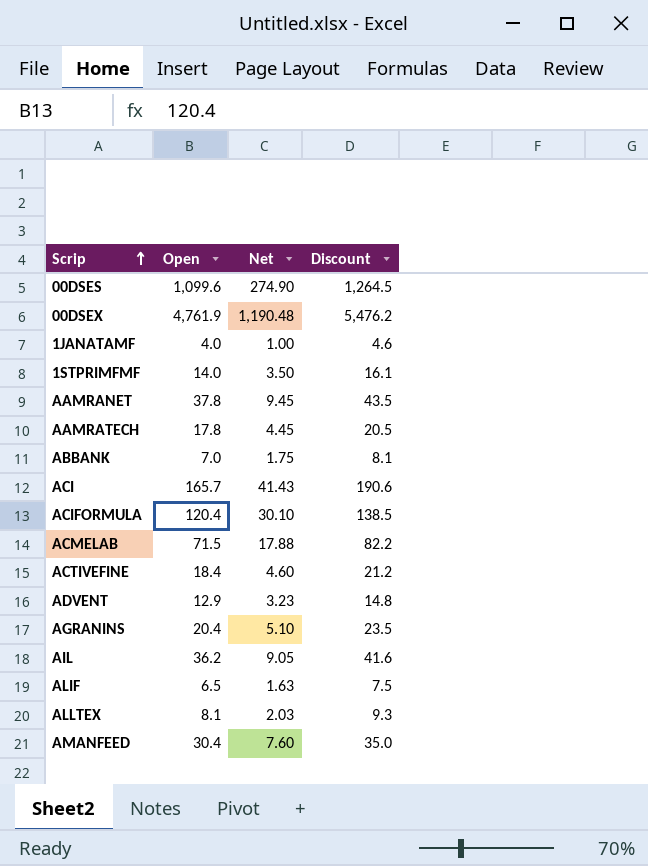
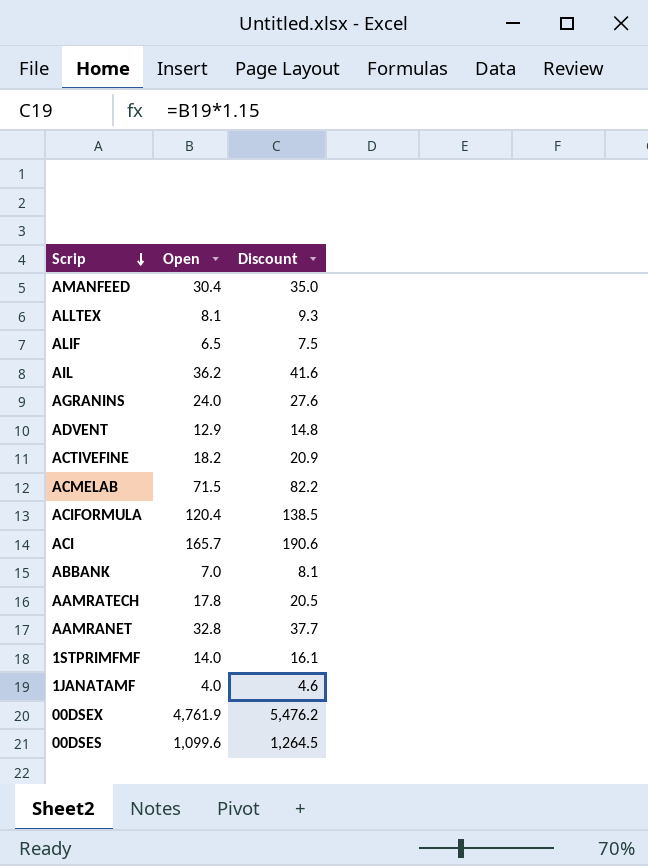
row order: Scrip ascending -> Scrip descending
column Net | formula: [Open] * 0.25 -> none
AGRANINS | Open: 20.4 -> 24.0
AGRANINS | Discount: 23.5 -> 27.6
ACTIVEFINE | Open: 18.4 -> 18.2
ACTIVEFINE | Discount: 21.2 -> 20.9
AAMRANET | Open: 37.8 -> 32.8
AAMRANET | Discount: 43.5 -> 37.7

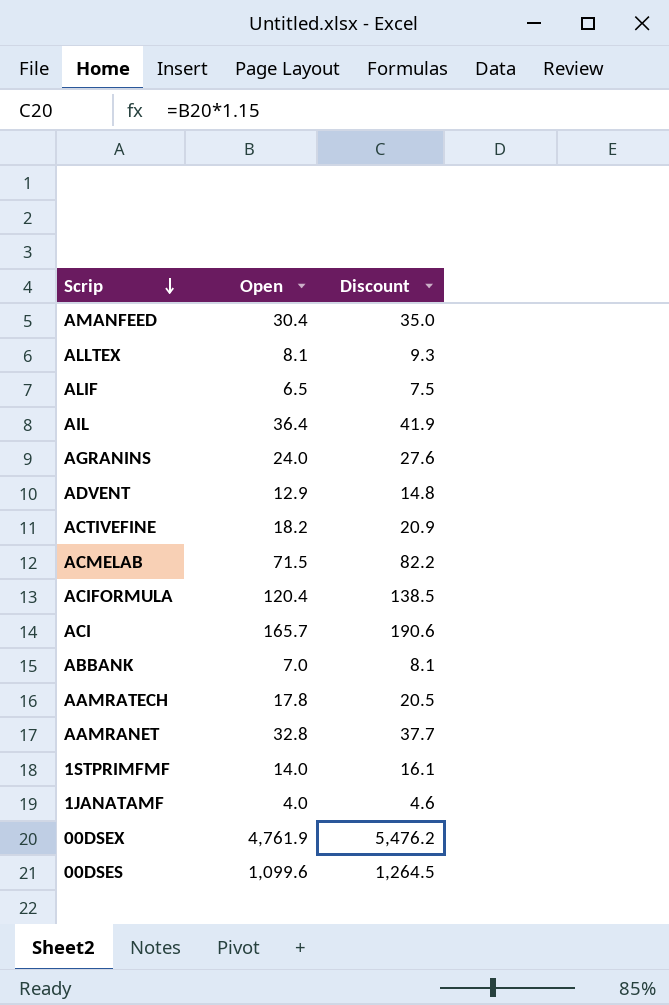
AIL | Open: 36.2 -> 36.4
AIL | Discount: 41.6 -> 41.9

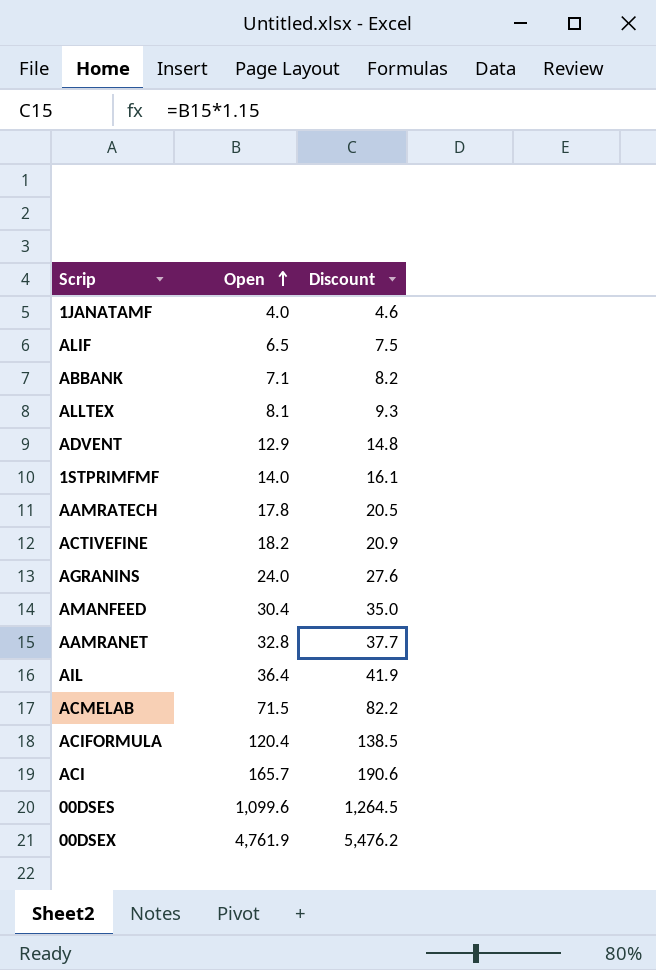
row order: Scrip descending -> Open ascending
ABBANK | Open: 7.0 -> 7.1
ABBANK | Discount: 8.1 -> 8.2

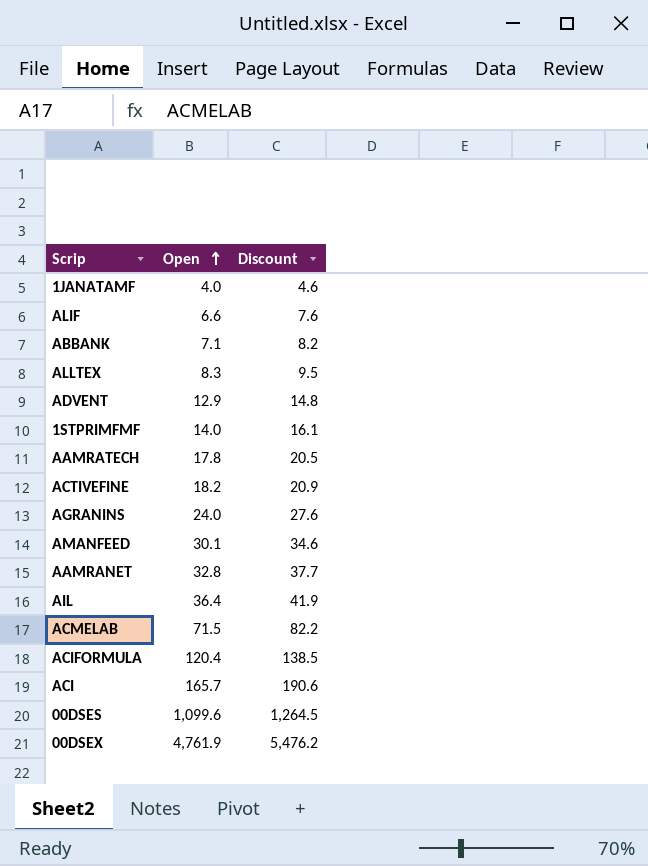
ALIF | Open: 6.5 -> 6.6
ALIF | Discount: 7.5 -> 7.6
ALLTEX | Open: 8.1 -> 8.3
ALLTEX | Discount: 9.3 -> 9.5
AMANFEED | Open: 30.4 -> 30.1
AMANFEED | Discount: 35.0 -> 34.6

